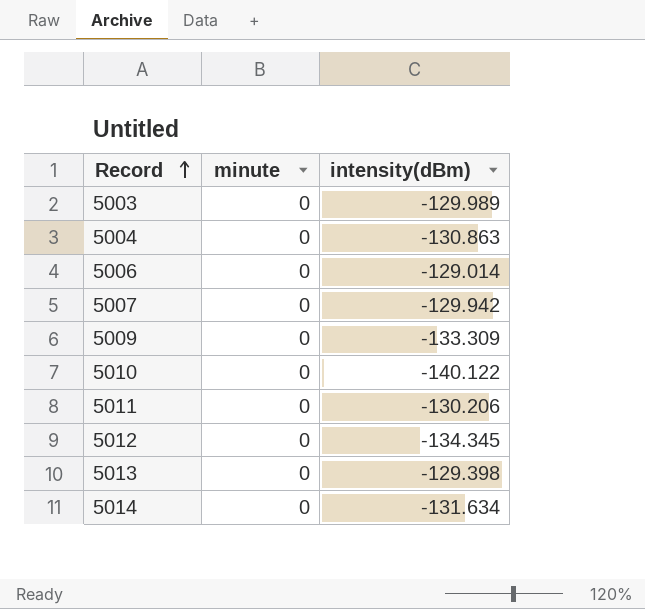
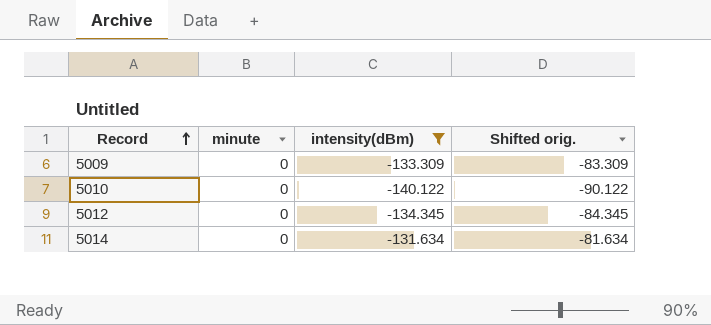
filter: none -> intensity(dBm) <= -131.634
column Shifted orig. | formula: none -> [intensity(dBm)] + 50

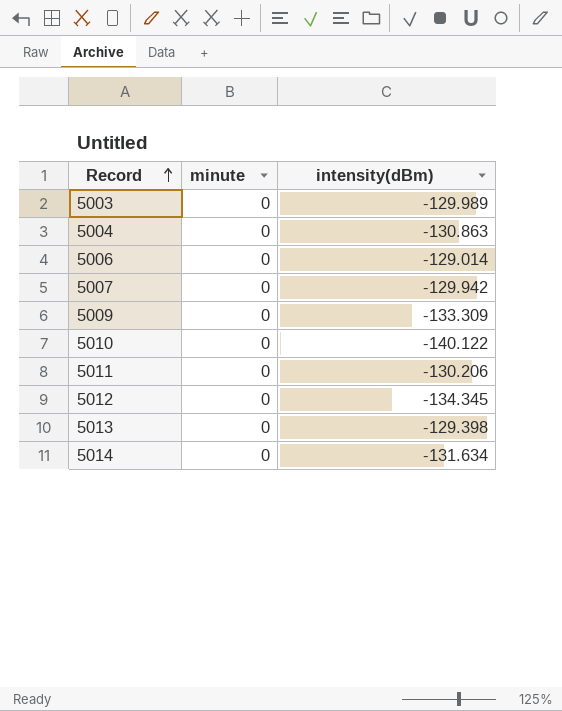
filter: intensity(dBm) <= -131.634 -> none
column Shifted orig. | formula: [intensity(dBm)] + 50 -> none

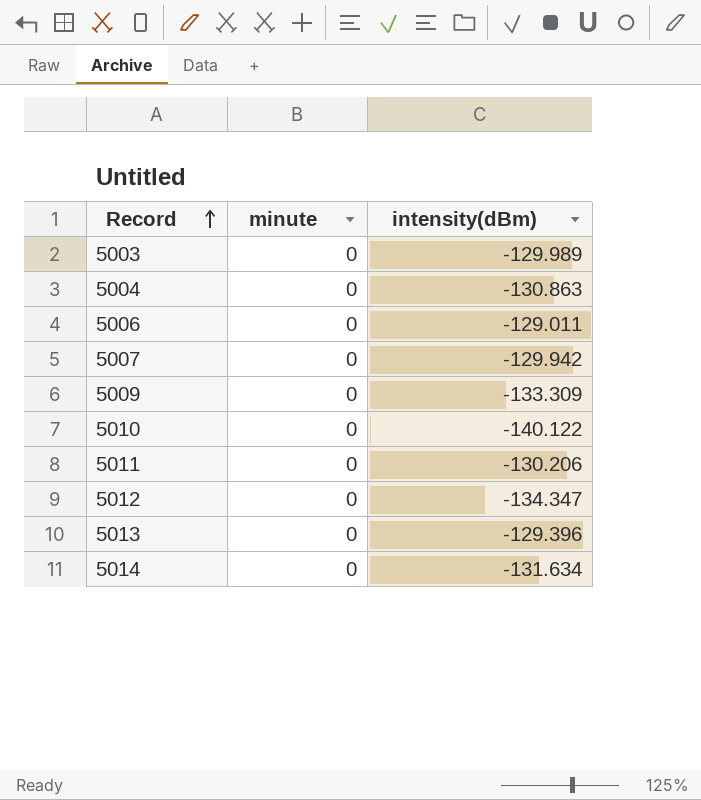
5006 | intensity(dBm): -129.014 -> -129.011
5012 | intensity(dBm): -134.345 -> -134.347
5013 | intensity(dBm): -129.398 -> -129.396

